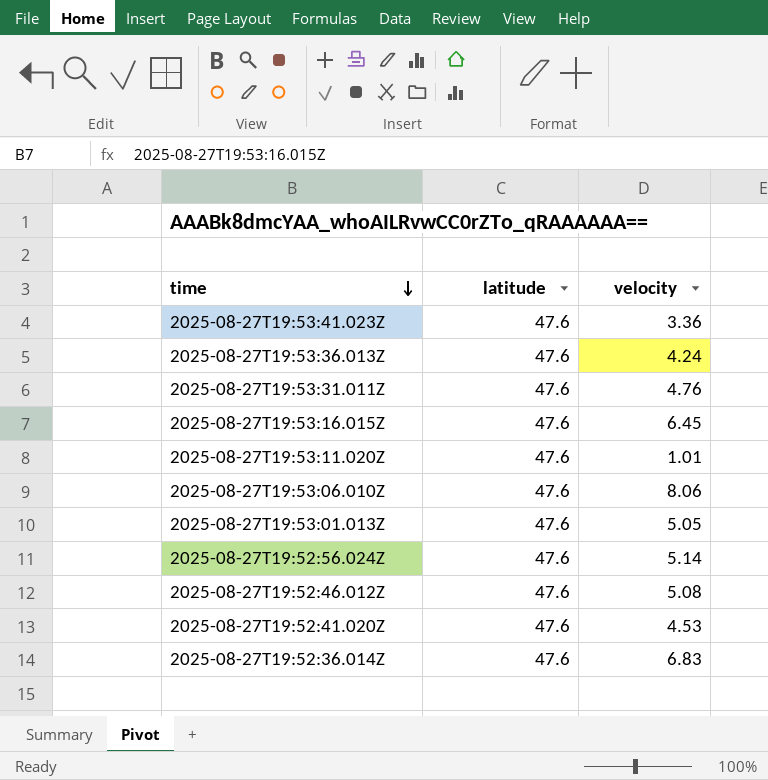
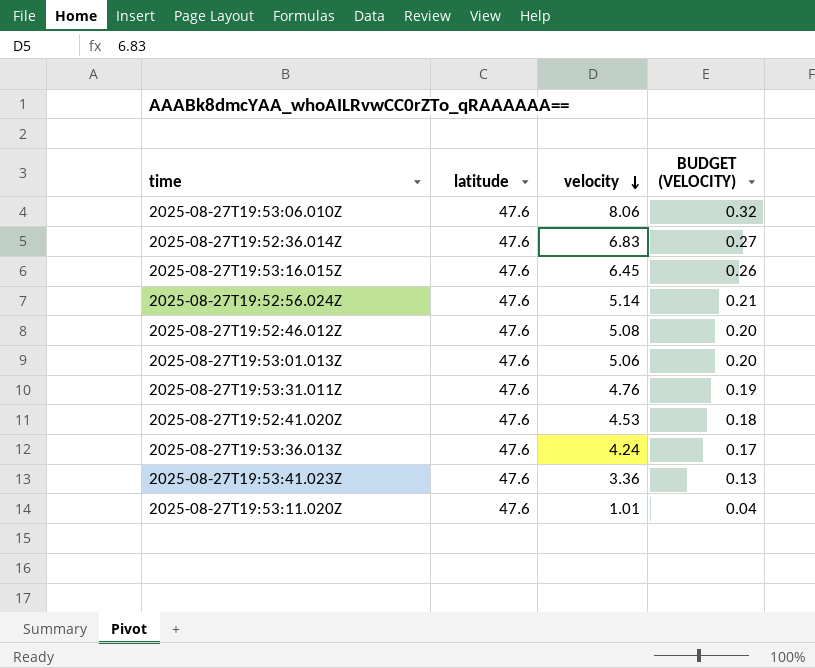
row order: time descending -> velocity descending
column BUDGET (VELOCITY) | formula: none -> [velocity] * 0.04
2025-08-27T19:53:01.013Z | velocity: 5.05 -> 5.06

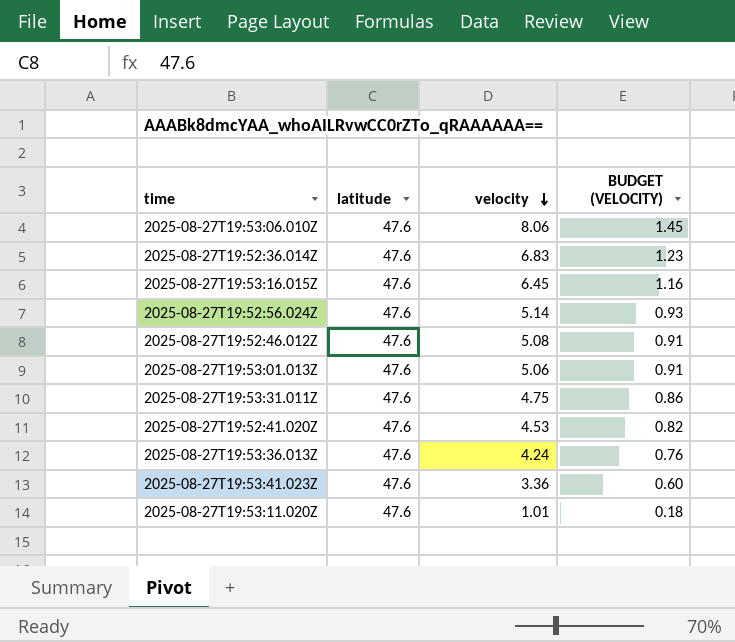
column BUDGET (VELOCITY) | formula: [velocity] * 0.04 -> [velocity] * 0.18
2025-08-27T19:53:31.011Z | velocity: 4.76 -> 4.75

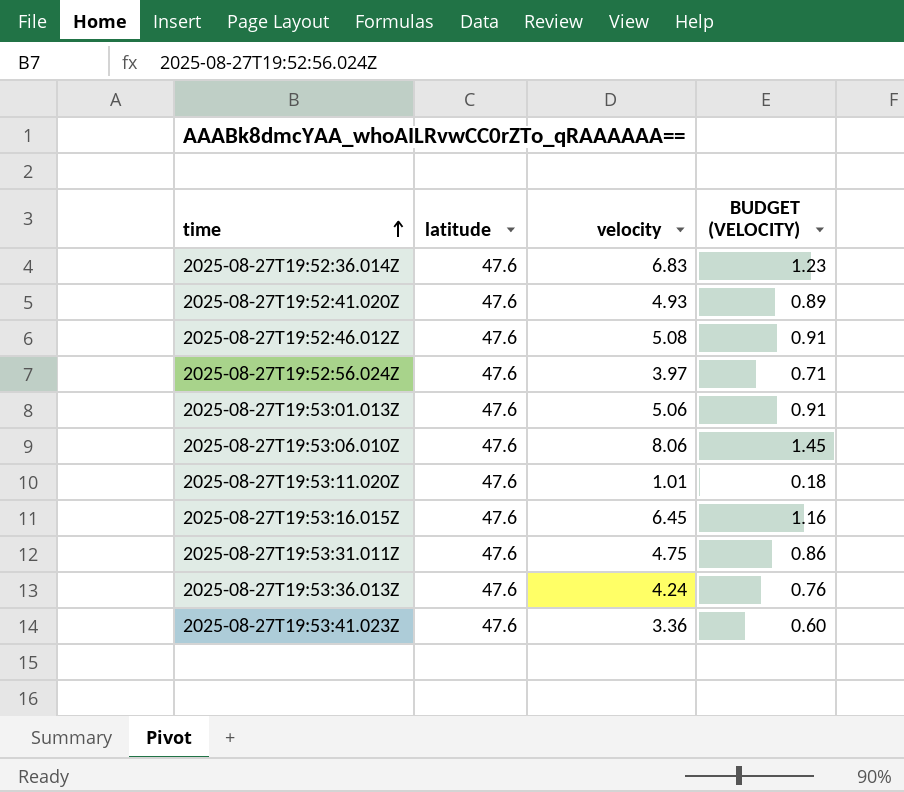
row order: velocity descending -> time ascending
2025-08-27T19:52:41.020Z | velocity: 4.53 -> 4.93
2025-08-27T19:52:41.020Z | BUDGET (VELOCITY): 0.82 -> 0.89
2025-08-27T19:52:56.024Z | velocity: 5.14 -> 3.97
2025-08-27T19:52:56.024Z | BUDGET (VELOCITY): 0.93 -> 0.71

